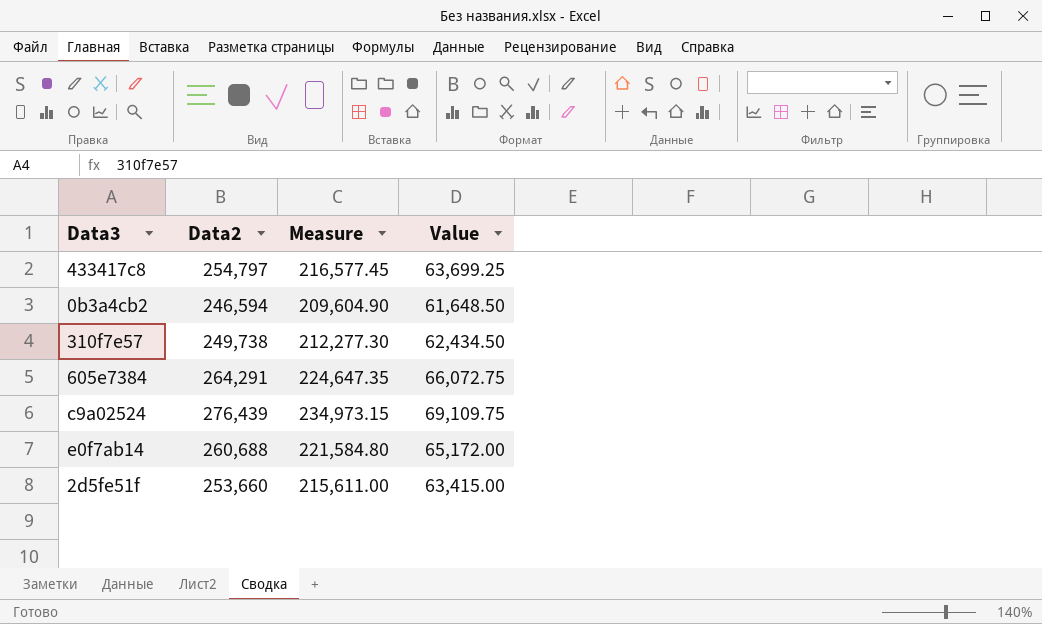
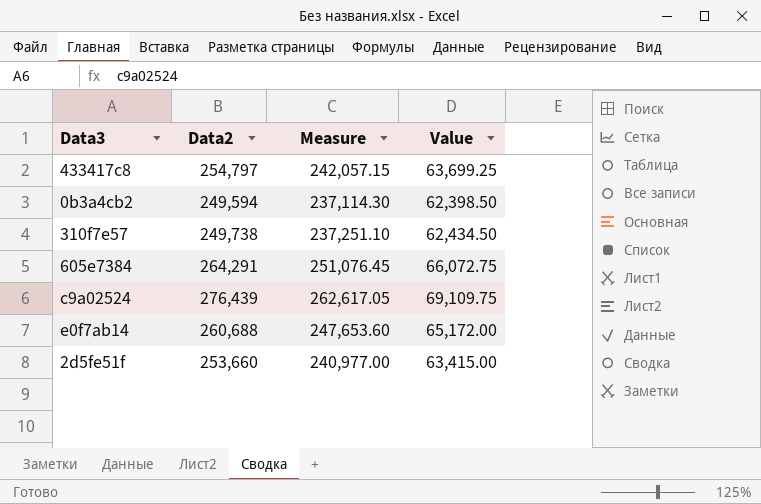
column Measure | formula: [Data2] * 0.85 -> [Data2] * 0.95
0b3a4cb2 | Data2: 246,594 -> 249,594
0b3a4cb2 | Value: 61,648.50 -> 62,398.50

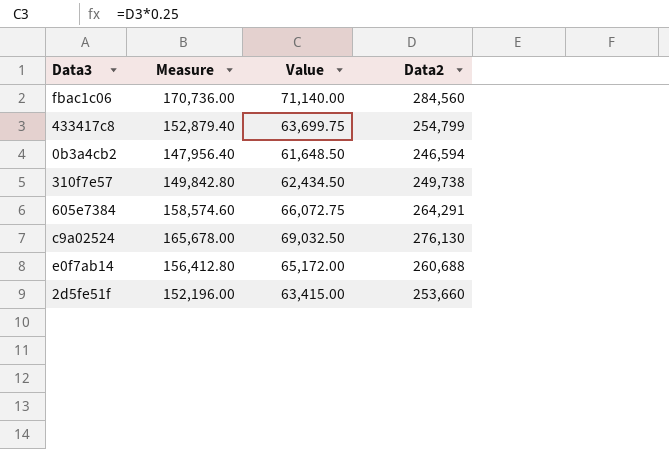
column Measure | formula: [Data2] * 0.95 -> [Data2] * 0.6
column Data2 | position: 2 -> 4
row fbac1c06: none -> 170,736.00 | 71,140.00 | 284,560
433417c8 | Value: 63,699.25 -> 63,699.75
433417c8 | Data2: 254,797 -> 254,799
0b3a4cb2 | Value: 62,398.50 -> 61,648.50
0b3a4cb2 | Data2: 249,594 -> 246,594
c9a02524 | Value: 69,109.75 -> 69,032.50
c9a02524 | Data2: 276,439 -> 276,130

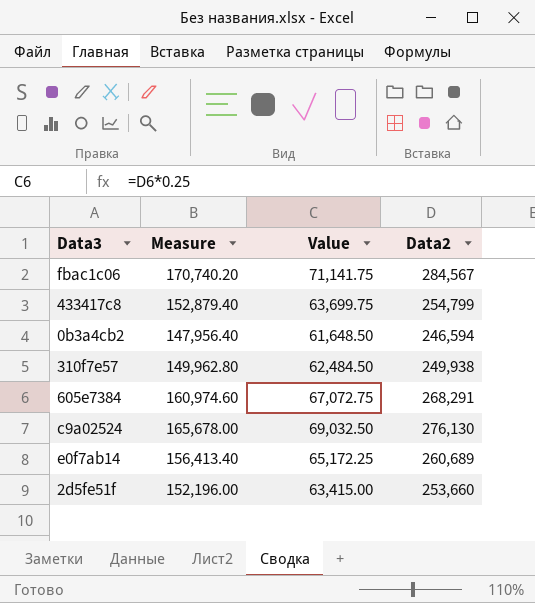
fbac1c06 | Measure: 170,736.00 -> 170,740.20
fbac1c06 | Value: 71,140.00 -> 71,141.75
fbac1c06 | Data2: 284,560 -> 284,567
310f7e57 | Measure: 149,842.80 -> 149,962.80
310f7e57 | Value: 62,434.50 -> 62,484.50
310f7e57 | Data2: 249,738 -> 249,938
605e7384 | Measure: 158,574.60 -> 160,974.60
605e7384 | Value: 66,072.75 -> 67,072.75
605e7384 | Data2: 264,291 -> 268,291
e0f7ab14 | Measure: 156,412.80 -> 156,413.40
e0f7ab14 | Value: 65,172.00 -> 65,172.25
e0f7ab14 | Data2: 260,688 -> 260,689

